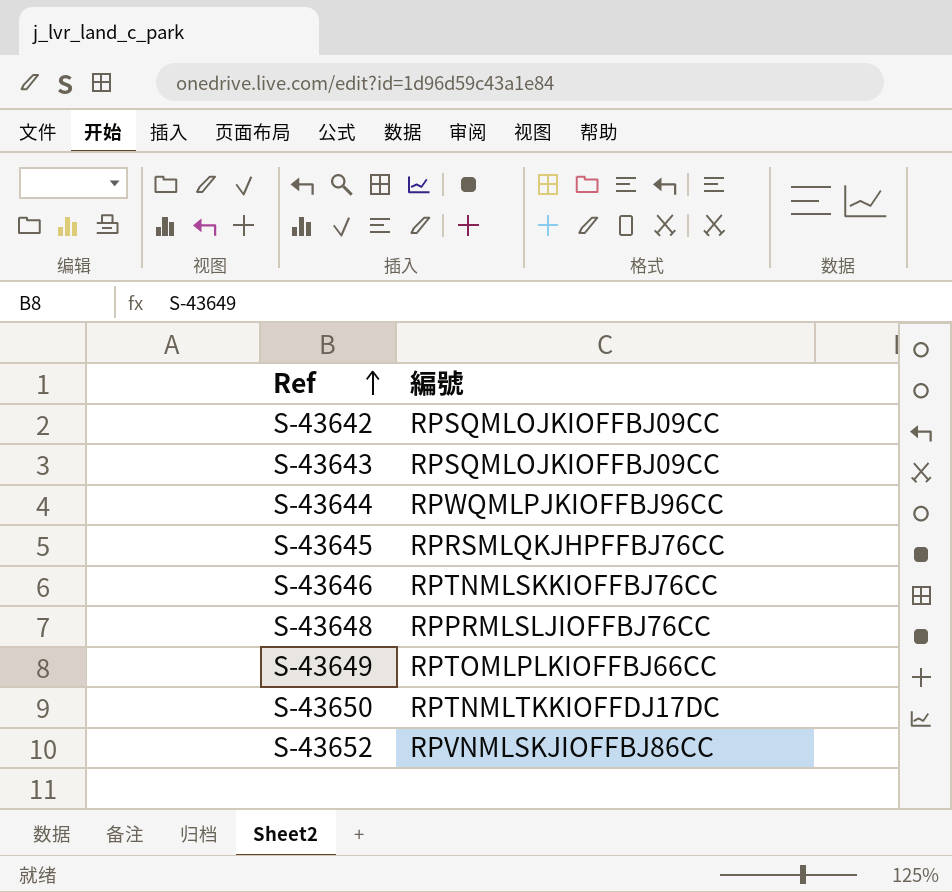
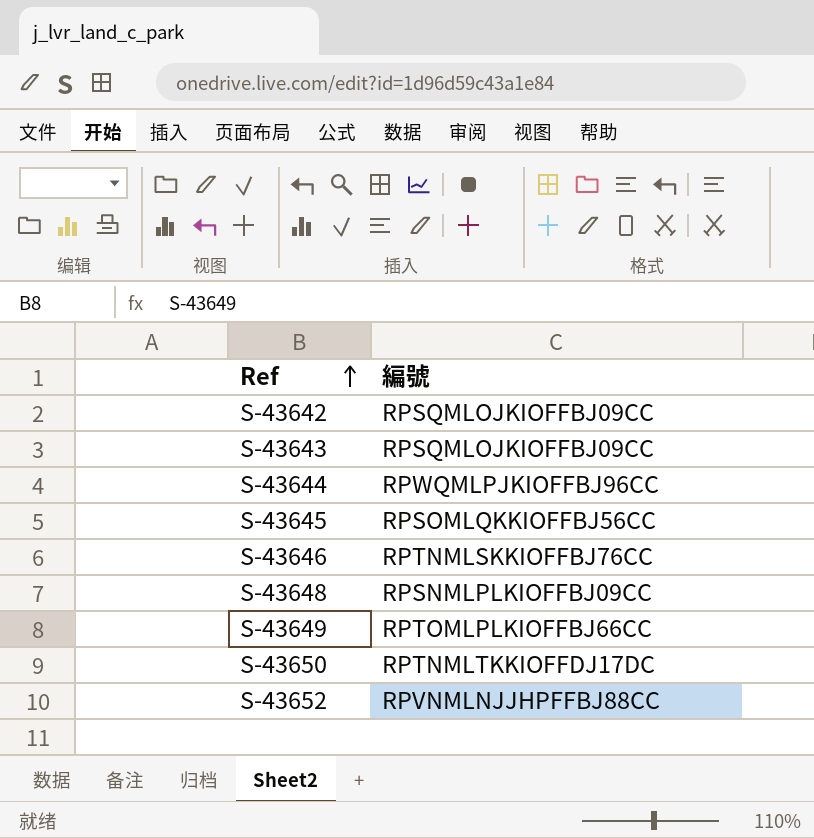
S-43645 | 編號: RPRSMLQKJHPFFBJ76CC -> RPSOMLQKKIOFFBJ56CC
S-43648 | 編號: RPPRMLSLJIOFFBJ76CC -> RPSNMLPLKIOFFBJ09CC
S-43652 | 編號: RPVNMLSKJIOFFBJ86CC -> RPVNMLNJJHPFFBJ88CC

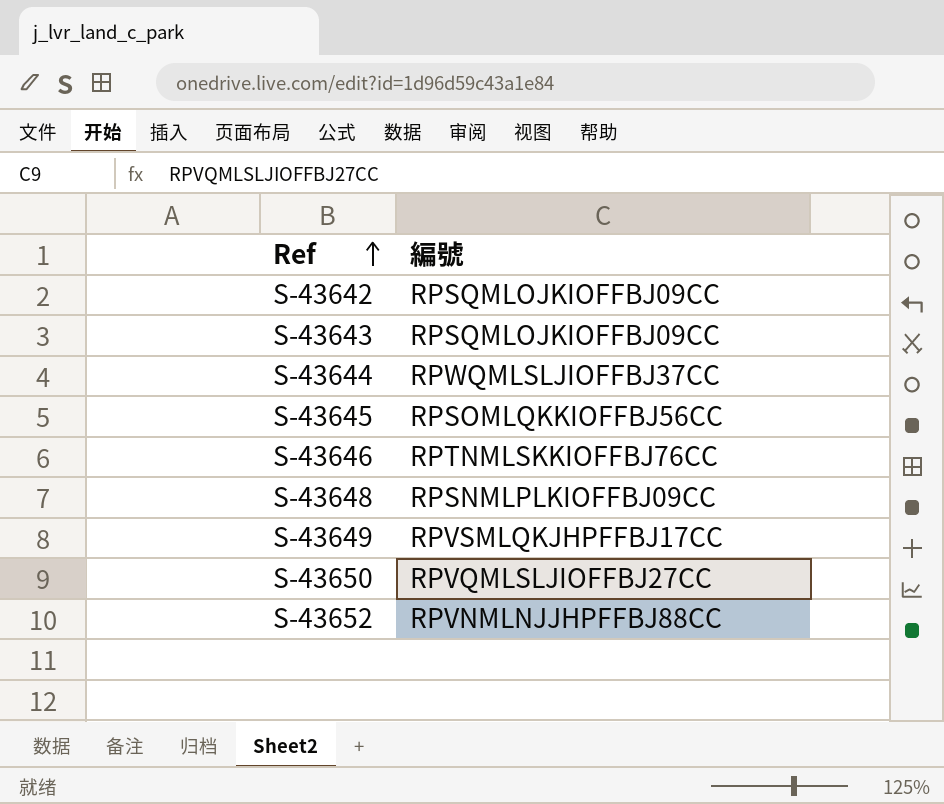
S-43644 | 編號: RPWQMLPJKIOFFBJ96CC -> RPWQMLSLJIOFFBJ37CC
S-43649 | 編號: RPTOMLPLKIOFFBJ66CC -> RPVSMLQKJHPFFBJ17CC
S-43650 | 編號: RPTNMLTKKIOFFDJ17DC -> RPVQMLSLJIOFFBJ27CC

